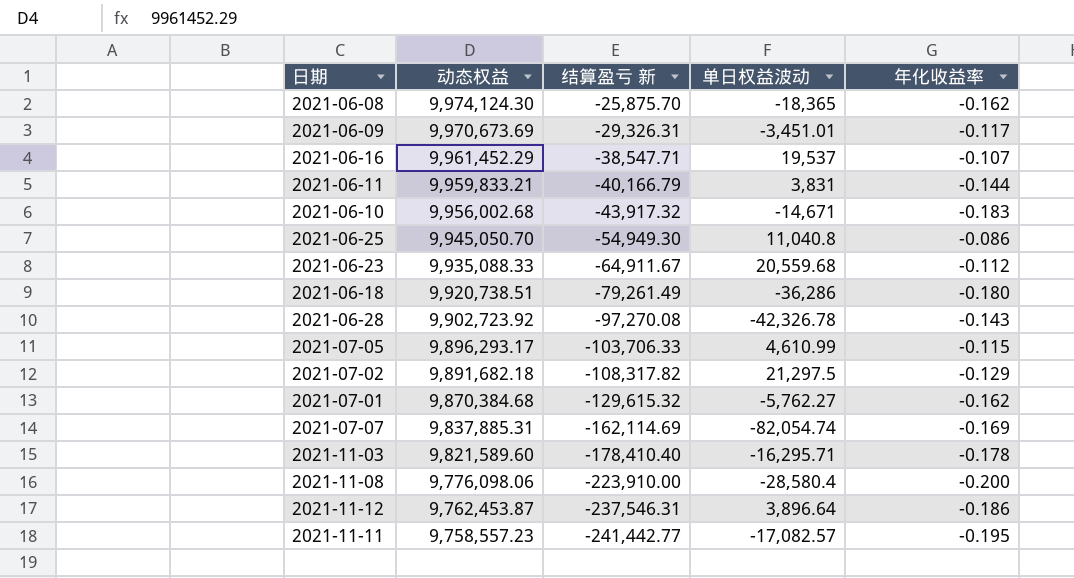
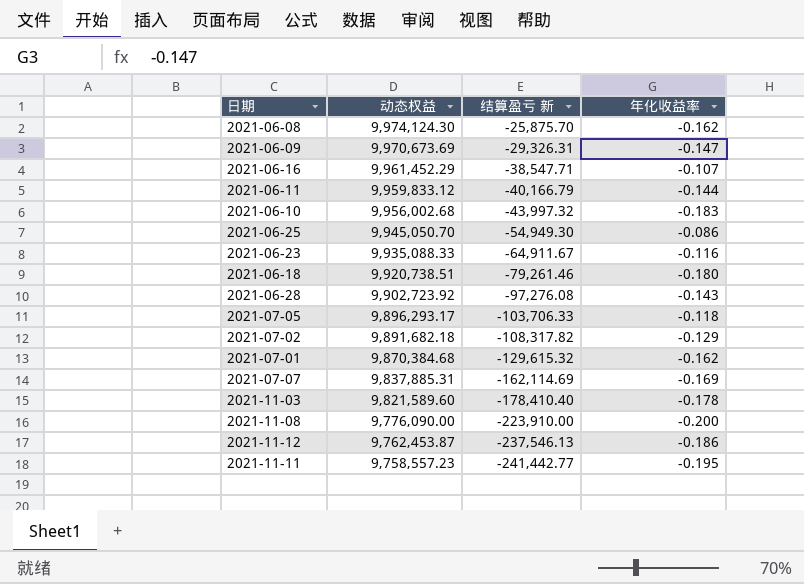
column 单日权益波动 | position: 4 -> none
2021-06-09 | 年化收益率: -0.117 -> -0.147
2021-06-11 | 动态权益: 9,959,833.21 -> 9,959,833.12
2021-06-10 | 结算盈亏 新: -43,917.32 -> -43,997.32
2021-06-23 | 年化收益率: -0.112 -> -0.116
2021-06-18 | 结算盈亏 新: -79,261.49 -> -79,261.46
2021-06-28 | 结算盈亏 新: -97,270.08 -> -97,276.08
2021-07-05 | 年化收益率: -0.115 -> -0.118
2021-11-08 | 动态权益: 9,776,098.06 -> 9,776,090.00
2021-11-12 | 结算盈亏 新: -237,546.31 -> -237,546.13

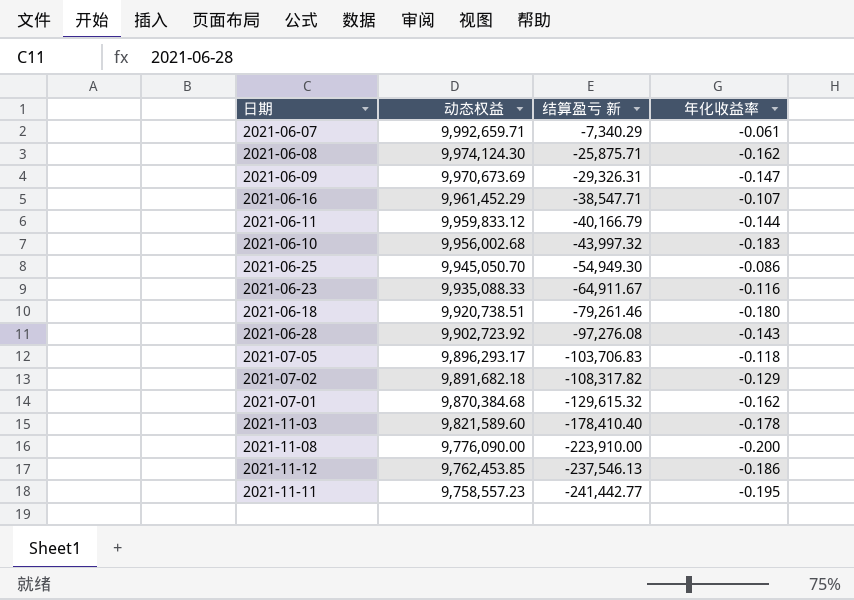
row 2021-07-07: 9,837,885.31 | -162,114.69 | -0.169 -> none
row 2021-06-07: none -> 9,992,659.71 | -7,340.29 | -0.061
2021-06-08 | 结算盈亏 新: -25,875.70 -> -25,875.71
2021-07-05 | 结算盈亏 新: -103,706.33 -> -103,706.83
2021-11-12 | 动态权益: 9,762,453.87 -> 9,762,453.85

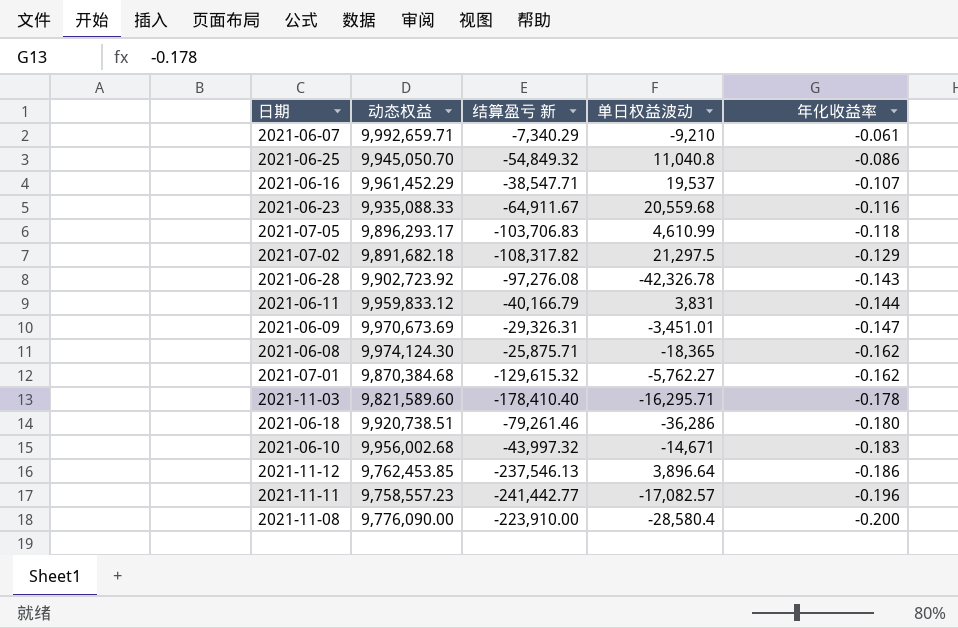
row order: 动态权益 descending -> 年化收益率 descending
column 单日权益波动 | position: none -> 4
2021-06-25 | 结算盈亏 新: -54,949.30 -> -54,849.32
2021-11-11 | 年化收益率: -0.195 -> -0.196

